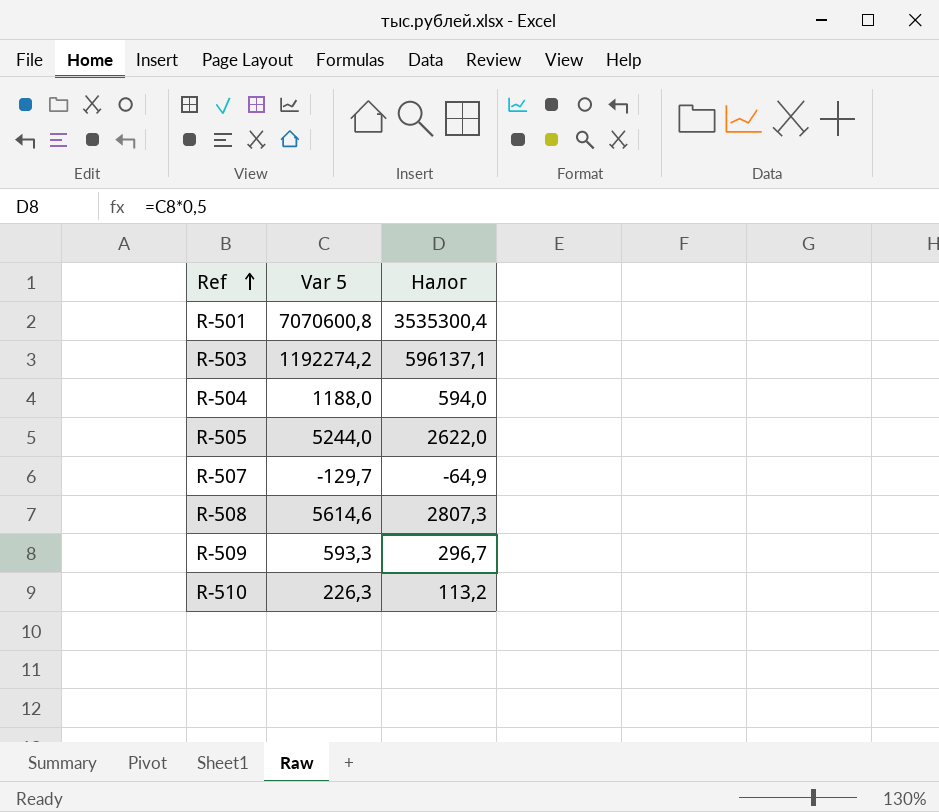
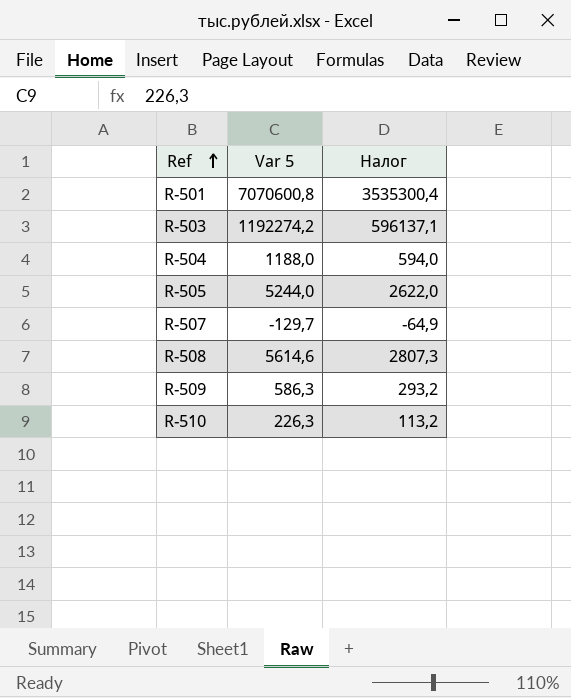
R-509 | Var 5: 593,3 -> 586,3
R-509 | Налог: 296,7 -> 293,2

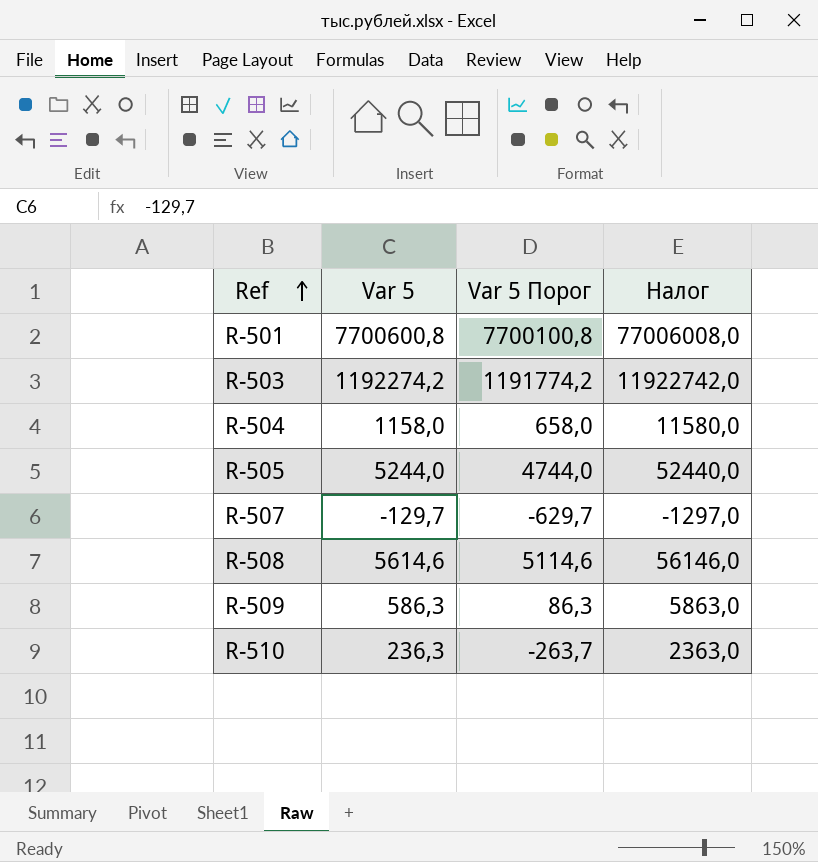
column Var 5 Порог | formula: none -> [Var 5] - 500
column Налог | formula: [Var 5] * 0,5 -> [Var 5] * 10
R-501 | Var 5: 7070600,8 -> 7700600,8
R-504 | Var 5: 1188,0 -> 1158,0
R-510 | Var 5: 226,3 -> 236,3

